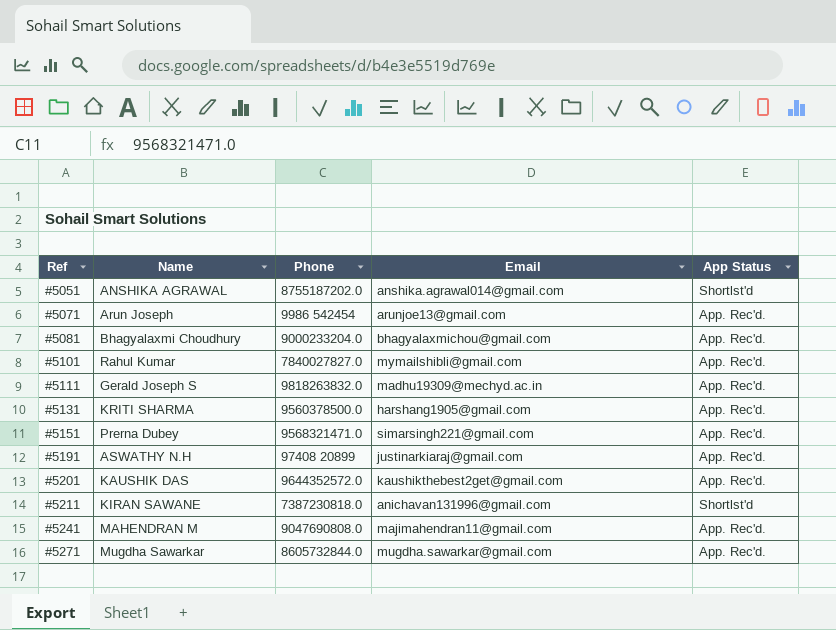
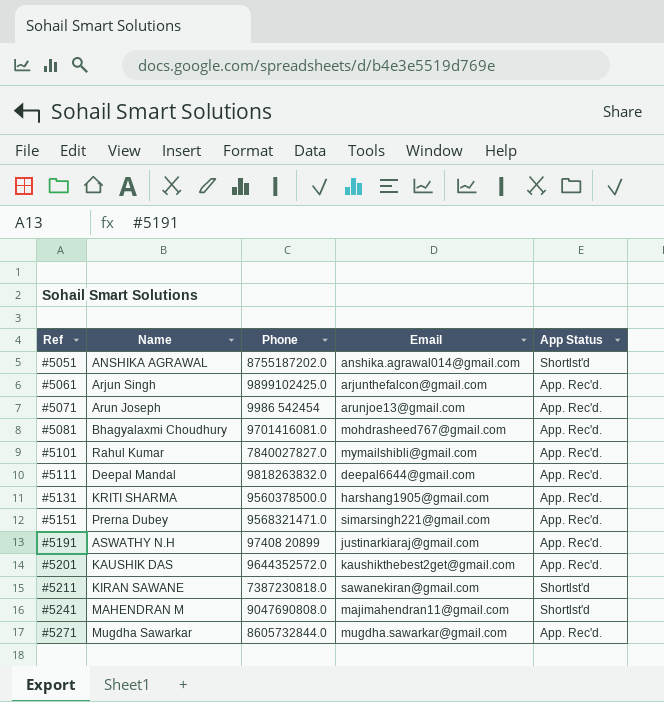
row #5061: none -> Arjun Singh | 9899102425.0 | arjunthefalcon@gmail.com | App. Rec'd.
#5081 | Phone: 9000233204.0 -> 9701416081.0
#5081 | Email: bhagyalaxmichou@gmail.com -> mohdrasheed767@gmail.com
#5111 | Name: Gerald Joseph S -> Deepal Mandal
#5111 | Email: madhu19309@mechyd.ac.in -> deepal6644@gmail.com
#5211 | Email: anichavan131996@gmail.com -> sawanekiran@gmail.com
#5241 | App Status: App. Rec'd. -> Shortlst'd

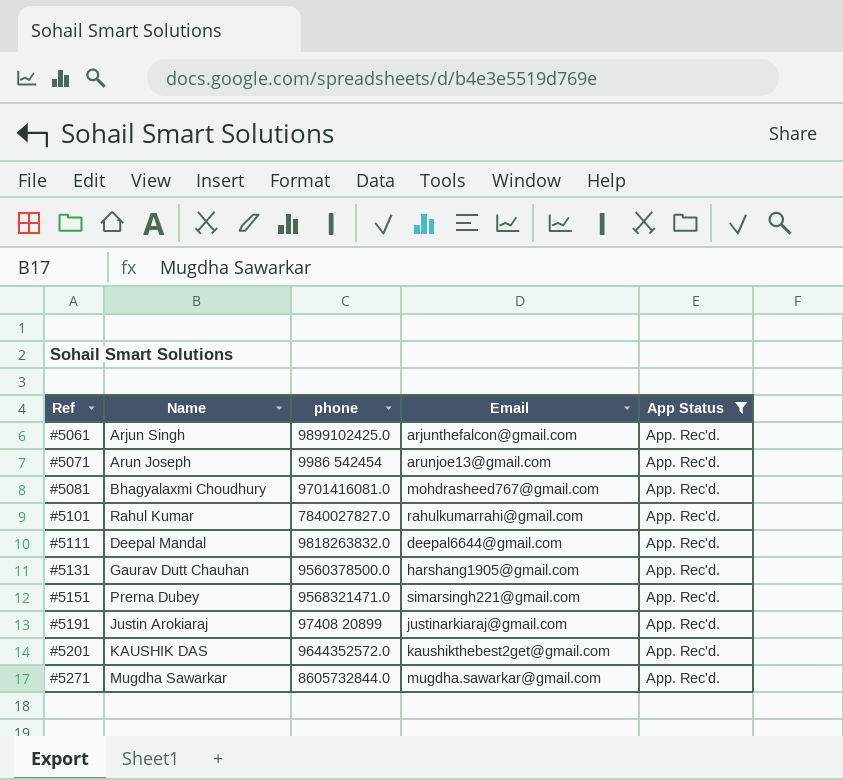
filter: none -> App Status = App. Rec'd.
column name: Phone -> phone
#5101 | Email: mymailshibli@gmail.com -> rahulkumarrahi@gmail.com
#5131 | Name: KRITI SHARMA -> Gaurav Dutt Chauhan
#5191 | Name: ASWATHY N.H -> Justin Arokiaraj

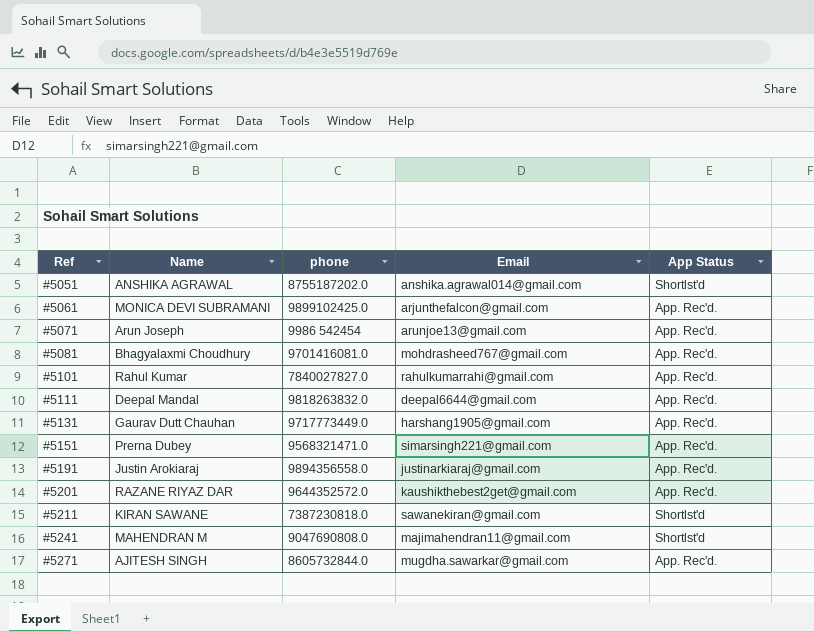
filter: App Status = App. Rec'd. -> none
#5061 | Name: Arjun Singh -> MONICA DEVI SUBRAMANI
#5131 | phone: 9560378500.0 -> 9717773449.0
#5191 | phone: 97408 20899 -> 9894356558.0
#5201 | Name: KAUSHIK DAS -> RAZANE RIYAZ DAR
#5271 | Name: Mugdha Sawarkar -> AJITESH SINGH

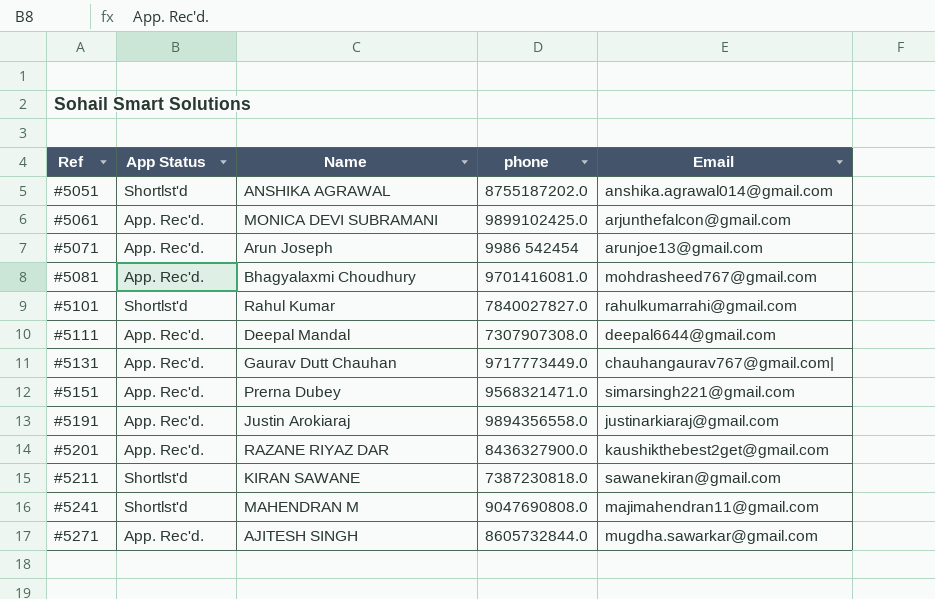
column App Status | position: 5 -> 2
#5101 | App Status: App. Rec'd. -> Shortlst'd
#5111 | phone: 9818263832.0 -> 7307907308.0
#5131 | Email: harshang1905@gmail.com -> chauhangaurav767@gmail.com|
#5201 | phone: 9644352572.0 -> 8436327900.0

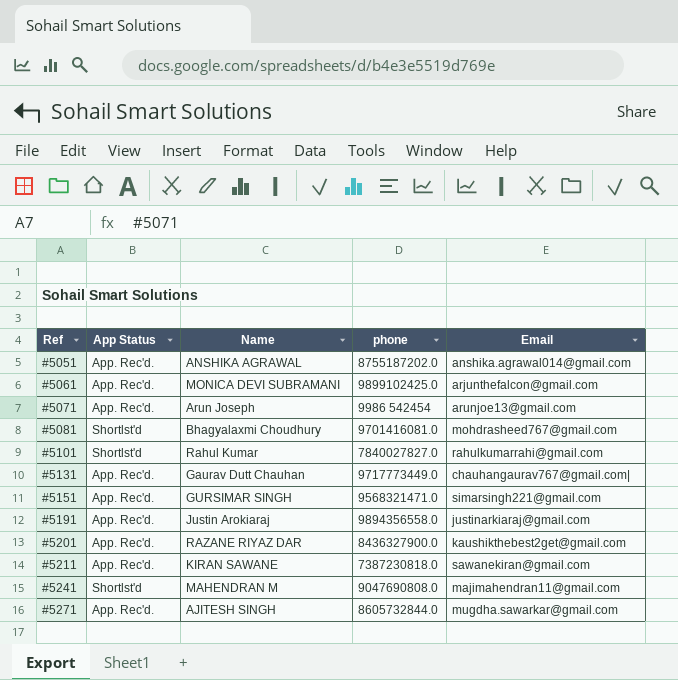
row #5111: App. Rec'd. | Deepal Mandal | 7307907308.0 | deepal6644@gmail.com -> none
#5051 | App Status: Shortlst'd -> App. Rec'd.
#5081 | App Status: App. Rec'd. -> Shortlst'd
#5151 | Name: Prerna Dubey -> GURSIMAR SINGH
#5211 | App Status: Shortlst'd -> App. Rec'd.

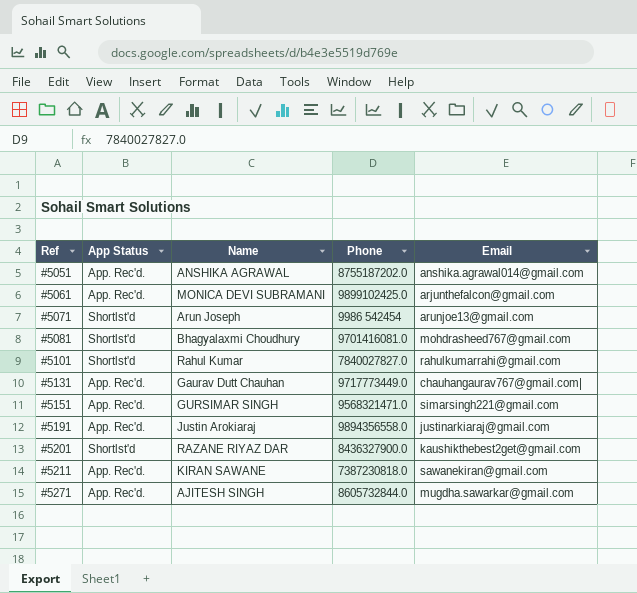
column name: phone -> Phone
row #5241: Shortlst'd | MAHENDRAN M | 9047690808.0 | majimahendran11@gmail.com -> none
#5071 | App Status: App. Rec'd. -> Shortlst'd
#5201 | App Status: App. Rec'd. -> Shortlst'd

